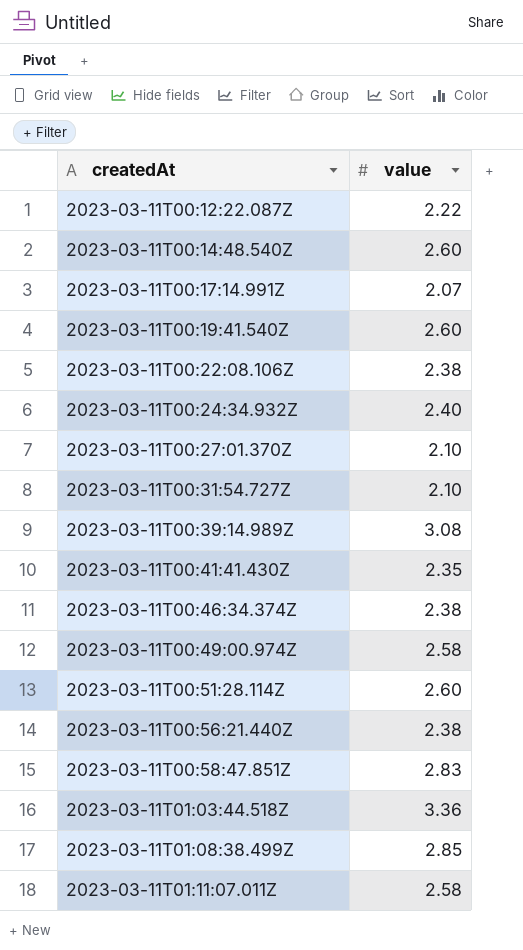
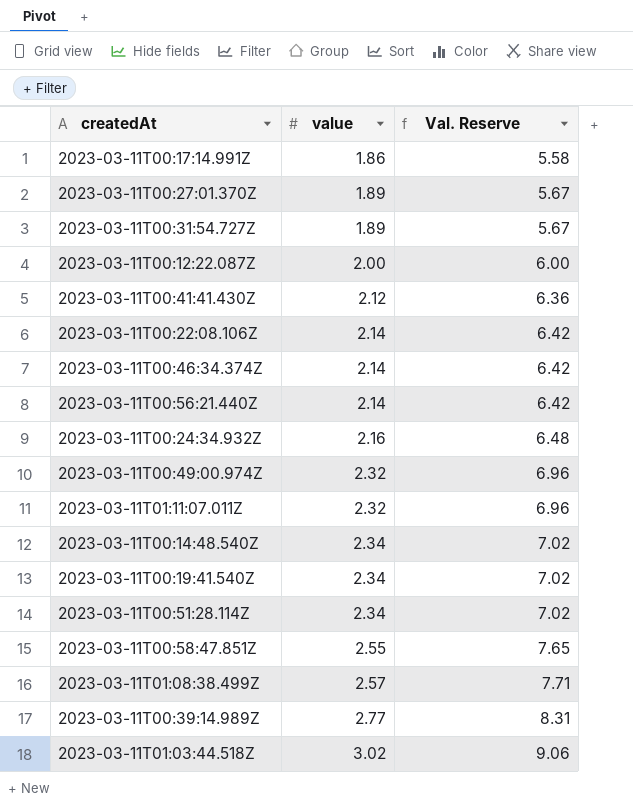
row order: createdAt ascending -> value ascending
column Val. Reserve | formula: none -> [value] * 3
2023-03-11T00:17:14.991Z | value: 2.07 -> 1.86
2023-03-11T00:27:01.370Z | value: 2.10 -> 1.89
2023-03-11T00:31:54.727Z | value: 2.10 -> 1.89
2023-03-11T00:12:22.087Z | value: 2.22 -> 2.00
2023-03-11T00:41:41.430Z | value: 2.35 -> 2.12
2023-03-11T00:22:08.106Z | value: 2.38 -> 2.14
2023-03-11T00:46:34.374Z | value: 2.38 -> 2.14
2023-03-11T00:56:21.440Z | value: 2.38 -> 2.14
2023-03-11T00:24:34.932Z | value: 2.40 -> 2.16
2023-03-11T00:49:00.974Z | value: 2.58 -> 2.32
2023-03-11T01:11:07.011Z | value: 2.58 -> 2.32
2023-03-11T00:14:48.540Z | value: 2.60 -> 2.34
2023-03-11T00:19:41.540Z | value: 2.60 -> 2.34
2023-03-11T00:51:28.114Z | value: 2.60 -> 2.34
2023-03-11T00:58:47.851Z | value: 2.83 -> 2.55
2023-03-11T01:08:38.499Z | value: 2.85 -> 2.57
2023-03-11T00:39:14.989Z | value: 3.08 -> 2.77
2023-03-11T01:03:44.518Z | value: 3.36 -> 3.02

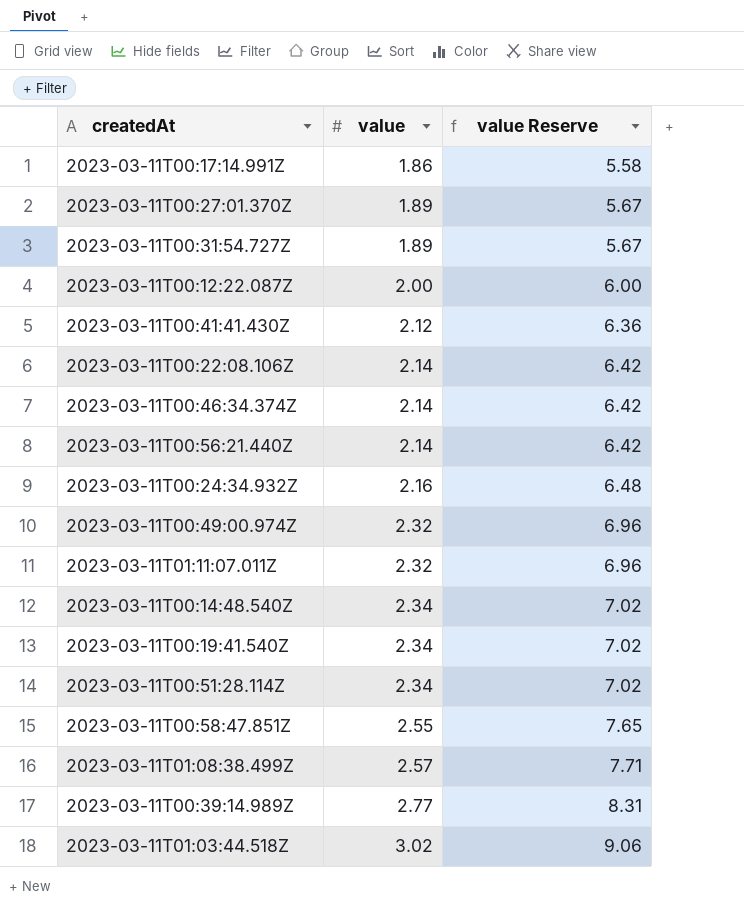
column name: Val. Reserve -> value Reserve

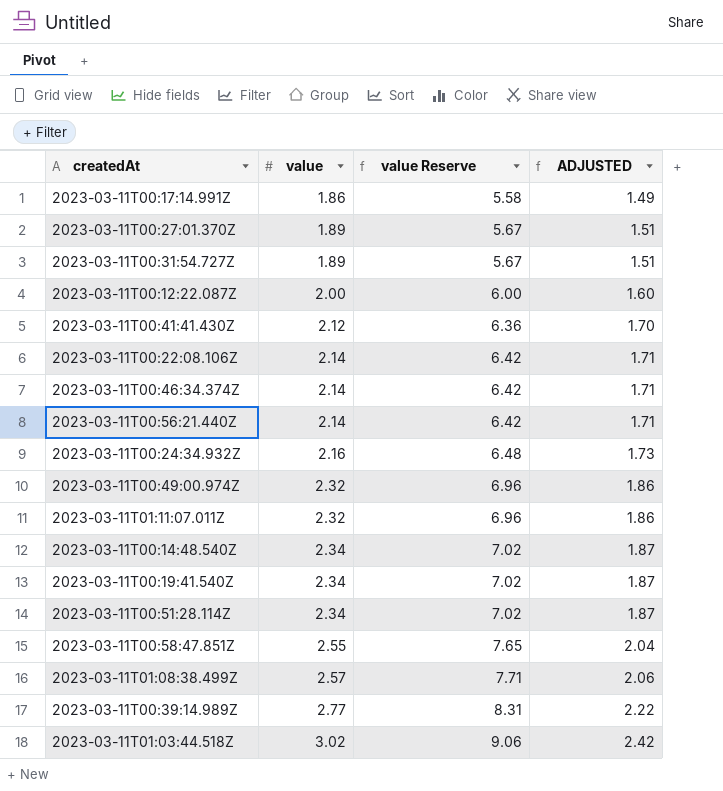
column ADJUSTED | formula: none -> [value] * 0.8

